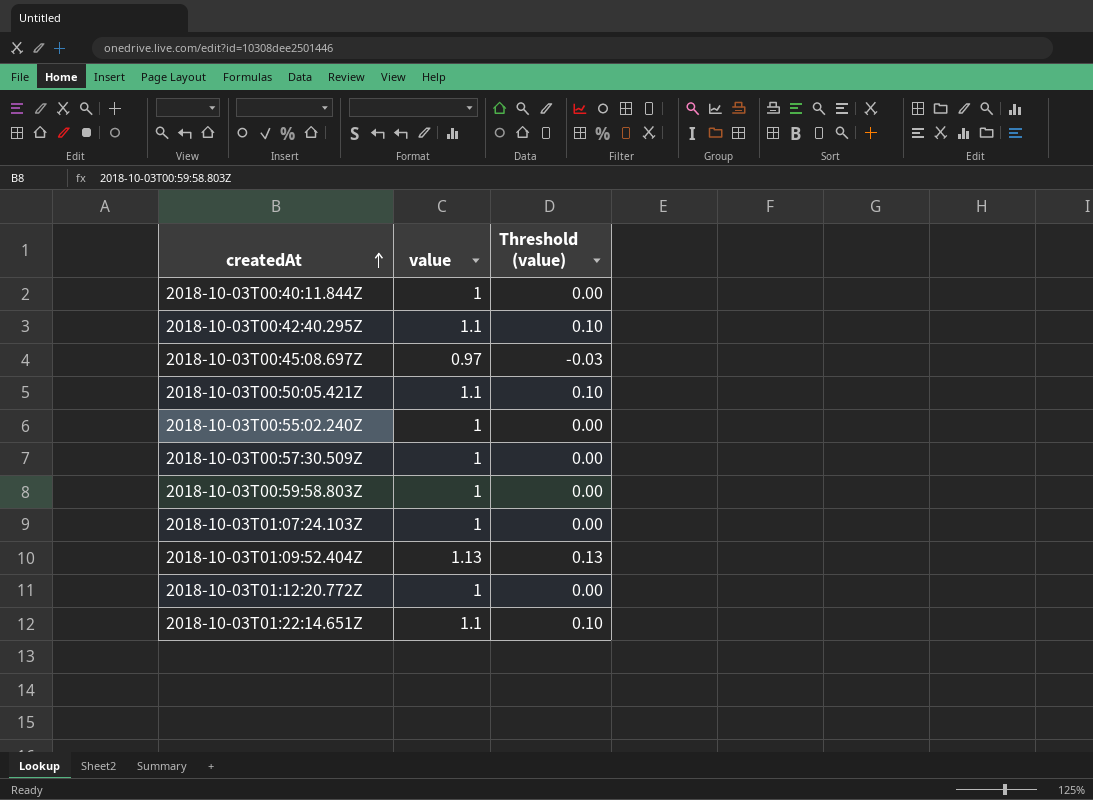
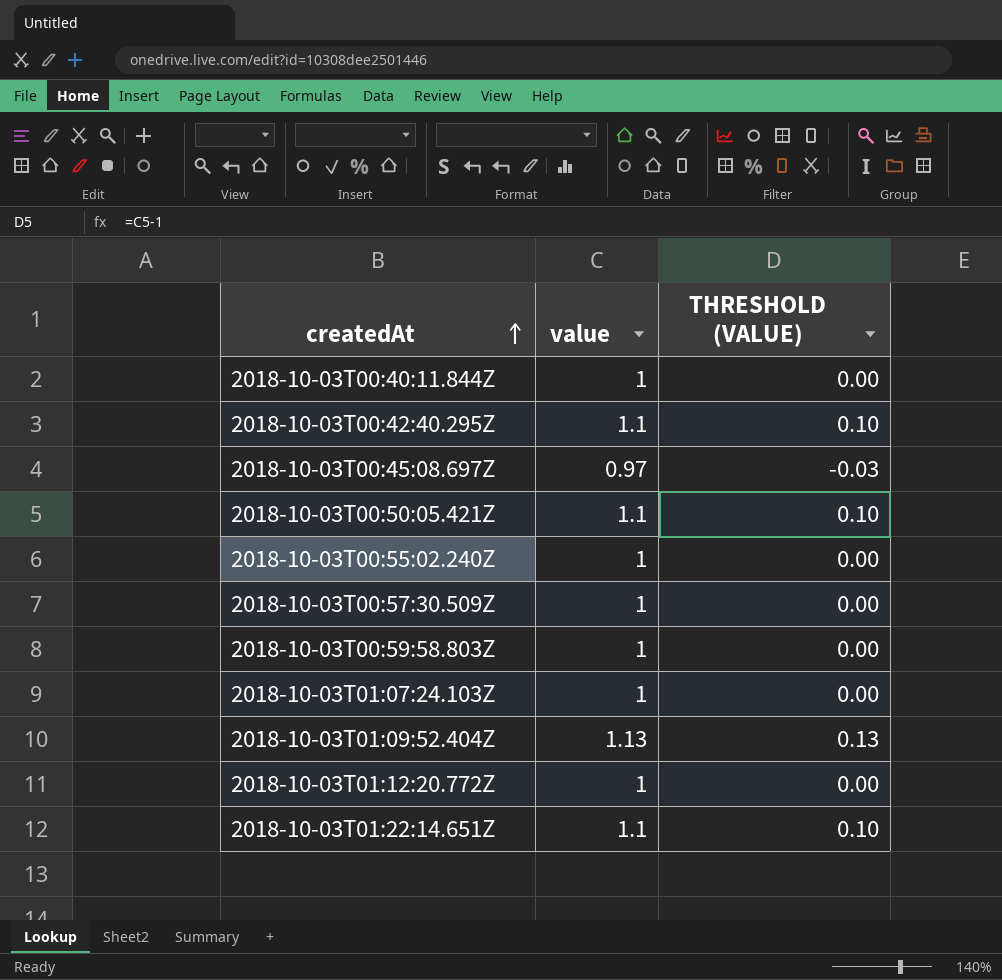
column name: Threshold (value) -> THRESHOLD (VALUE)

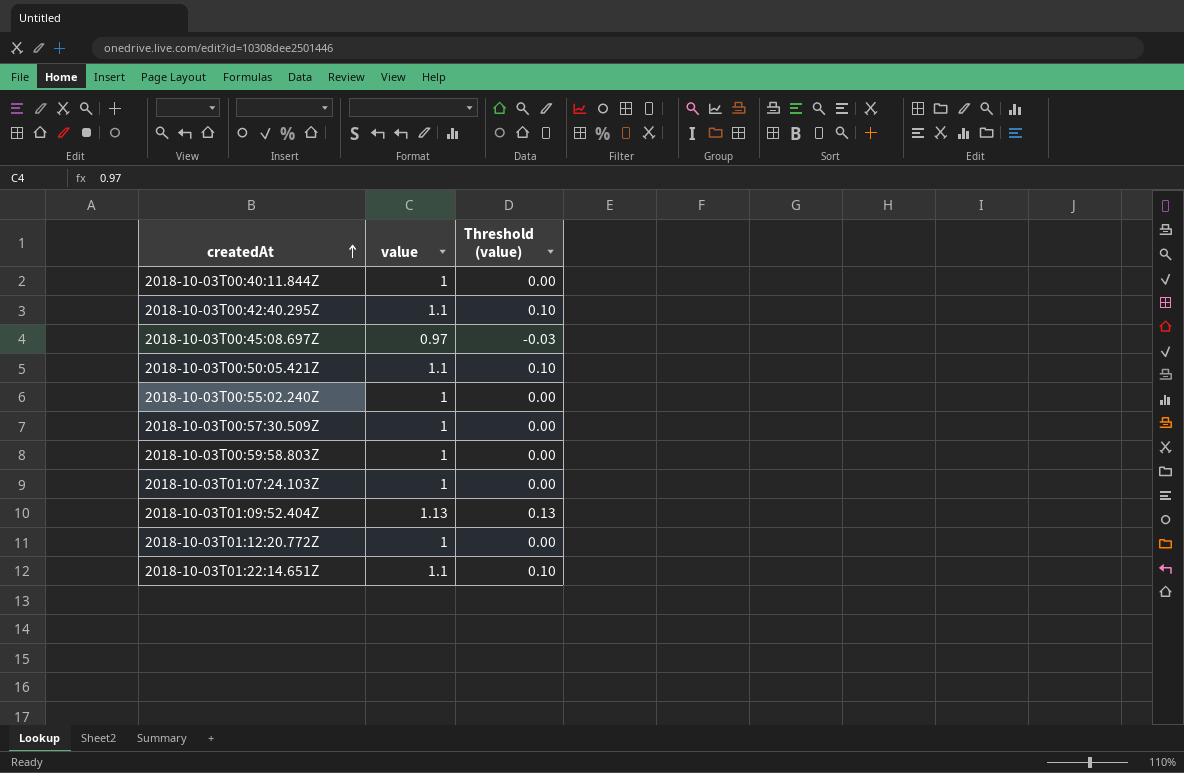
column name: THRESHOLD (VALUE) -> Threshold (value)

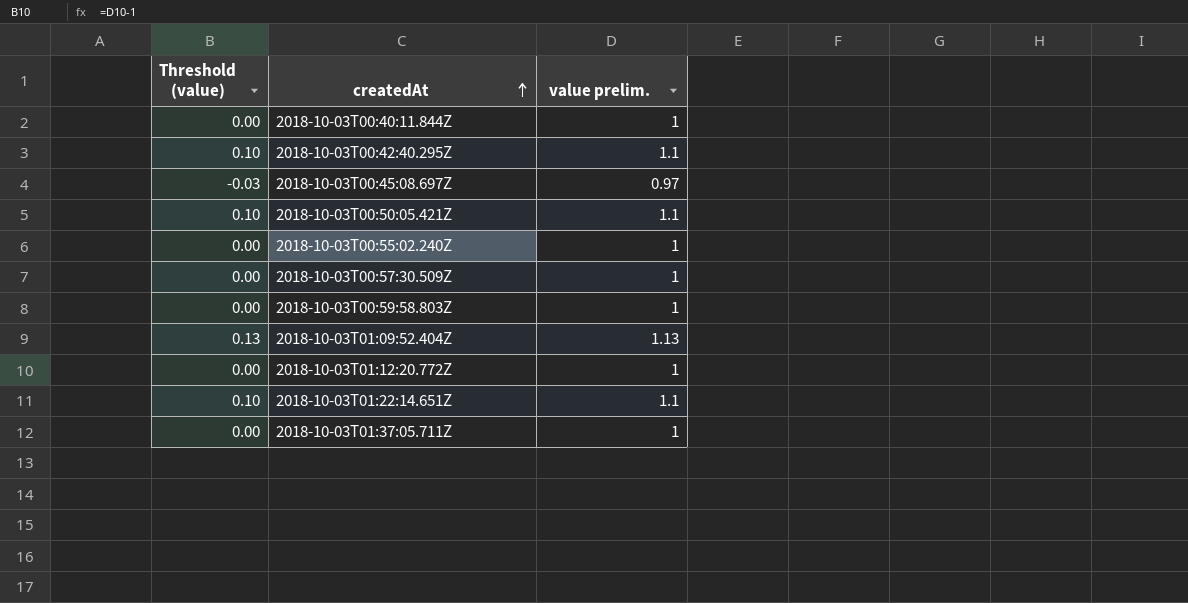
column Threshold (value) | position: 3 -> 1
column name: value -> value prelim.
row 2018-10-03T01:07:24.103Z: 1 | 0.00 -> none
row 2018-10-03T01:37:05.711Z: none -> 0.00 | 1

